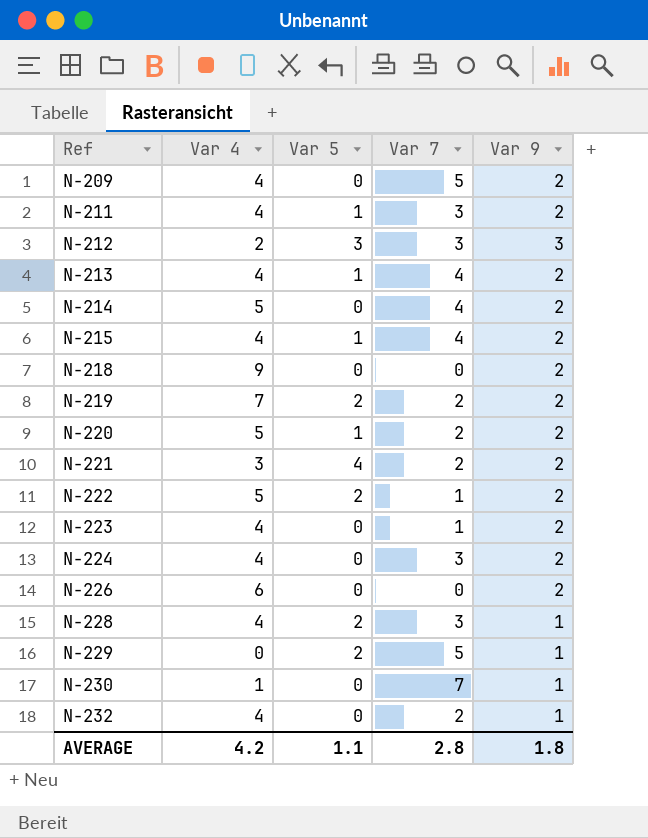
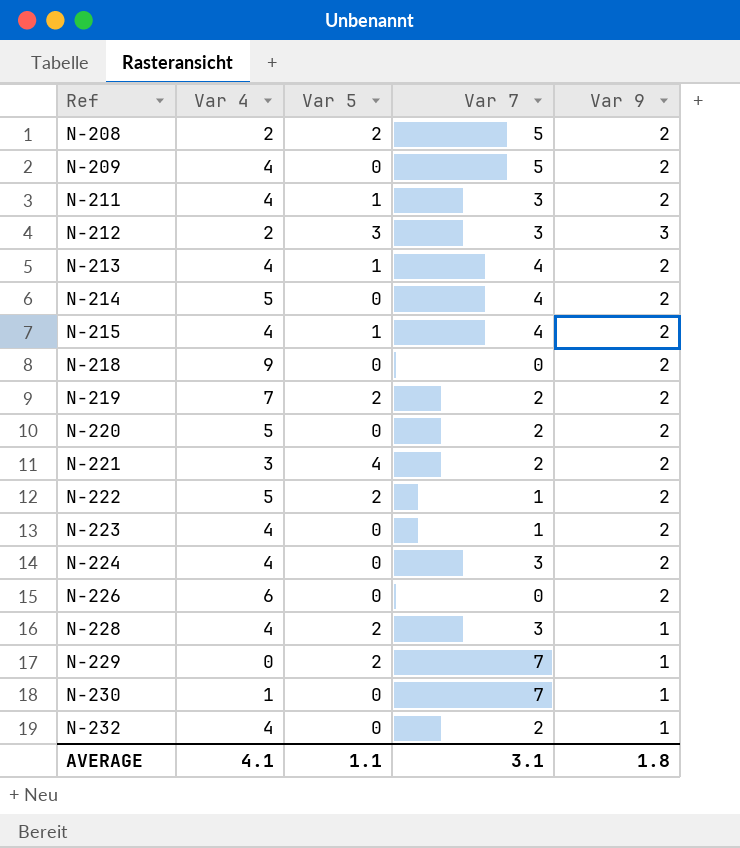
row N-208: none -> 2 | 2 | 5 | 2
N-220 | Var 5: 1 -> 0
N-229 | Var 7: 5 -> 7
AVERAGE | Var 4: 4.2 -> 4.1
AVERAGE | Var 7: 2.8 -> 3.1

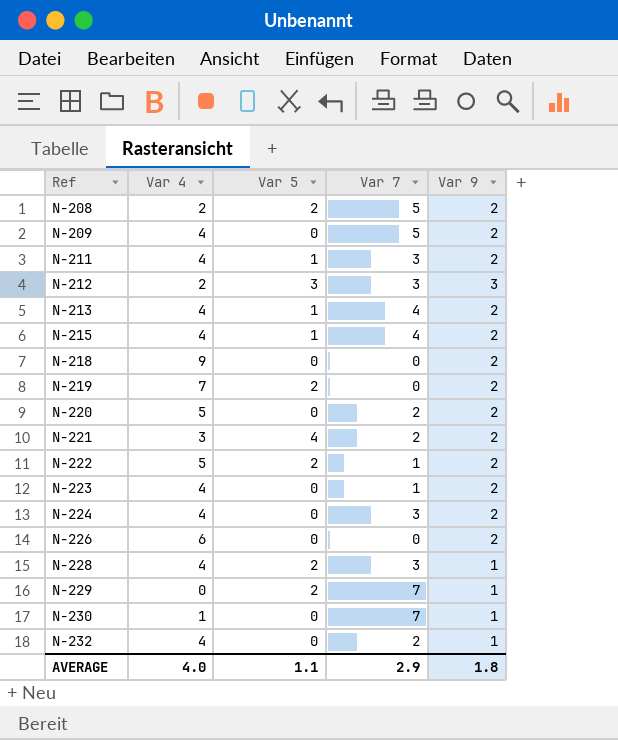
row N-214: 5 | 0 | 4 | 2 -> none
N-219 | Var 7: 2 -> 0
AVERAGE | Var 4: 4.1 -> 4.0
AVERAGE | Var 7: 3.1 -> 2.9

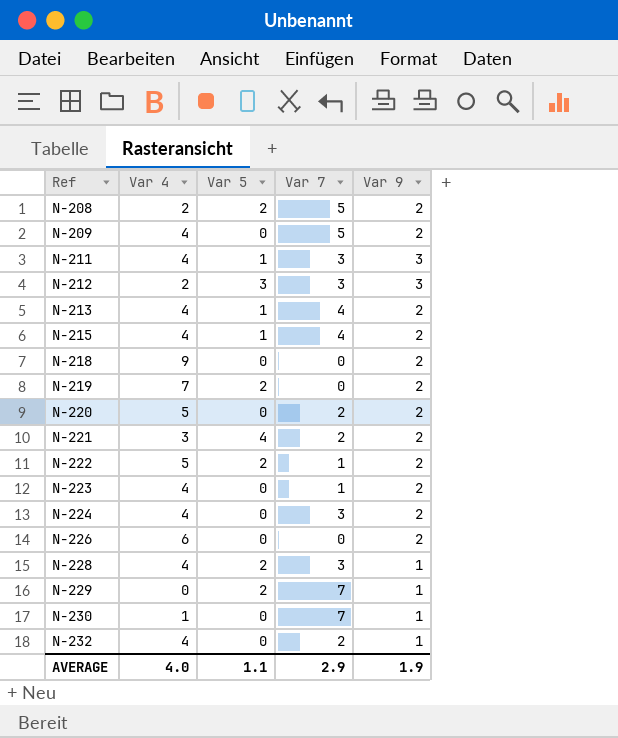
N-211 | Var 9: 2 -> 3
AVERAGE | Var 9: 1.8 -> 1.9

